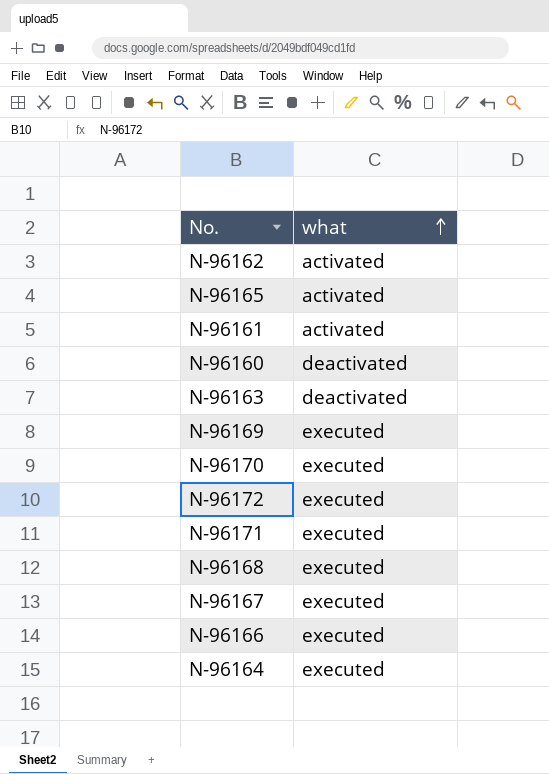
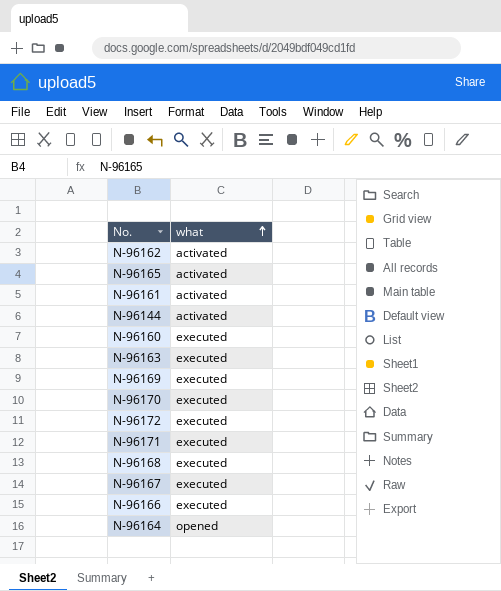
row N-96144: none -> activated
N-96160 | what: deactivated -> executed
N-96163 | what: deactivated -> executed
N-96164 | what: executed -> opened

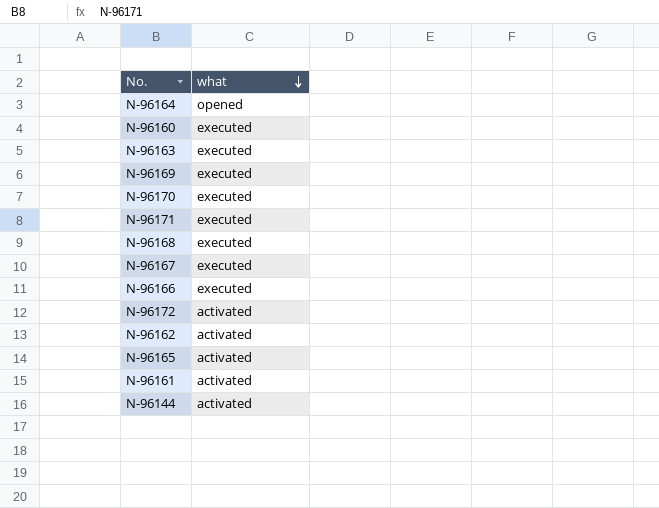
row order: what ascending -> what descending
N-96172 | what: executed -> activated

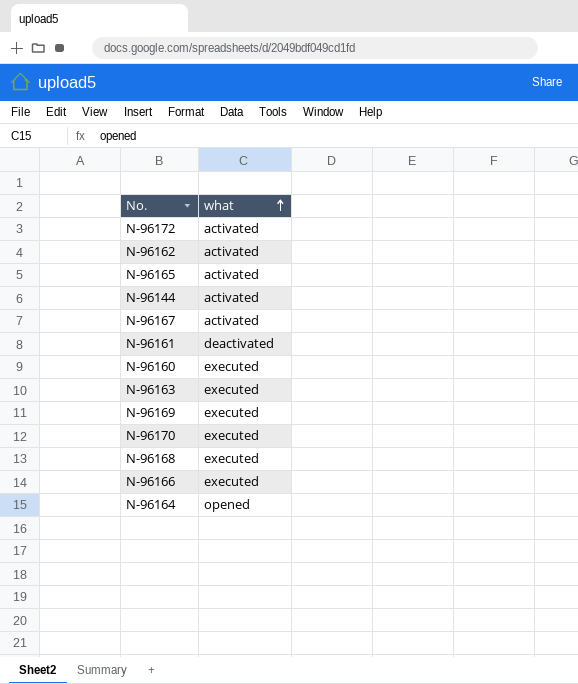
row order: what descending -> what ascending
row N-96171: executed -> none
N-96167 | what: executed -> activated
N-96161 | what: activated -> deactivated

